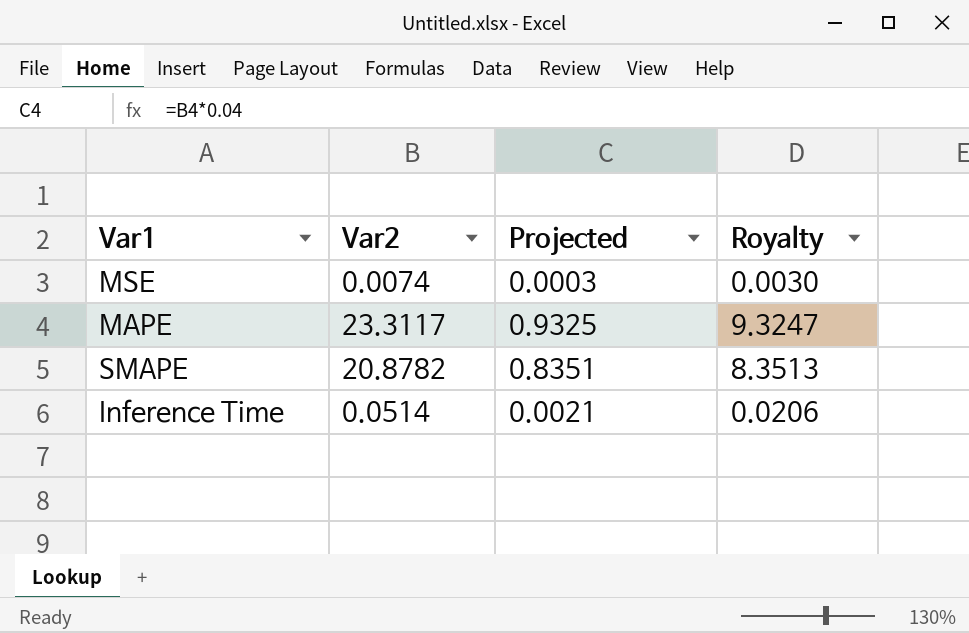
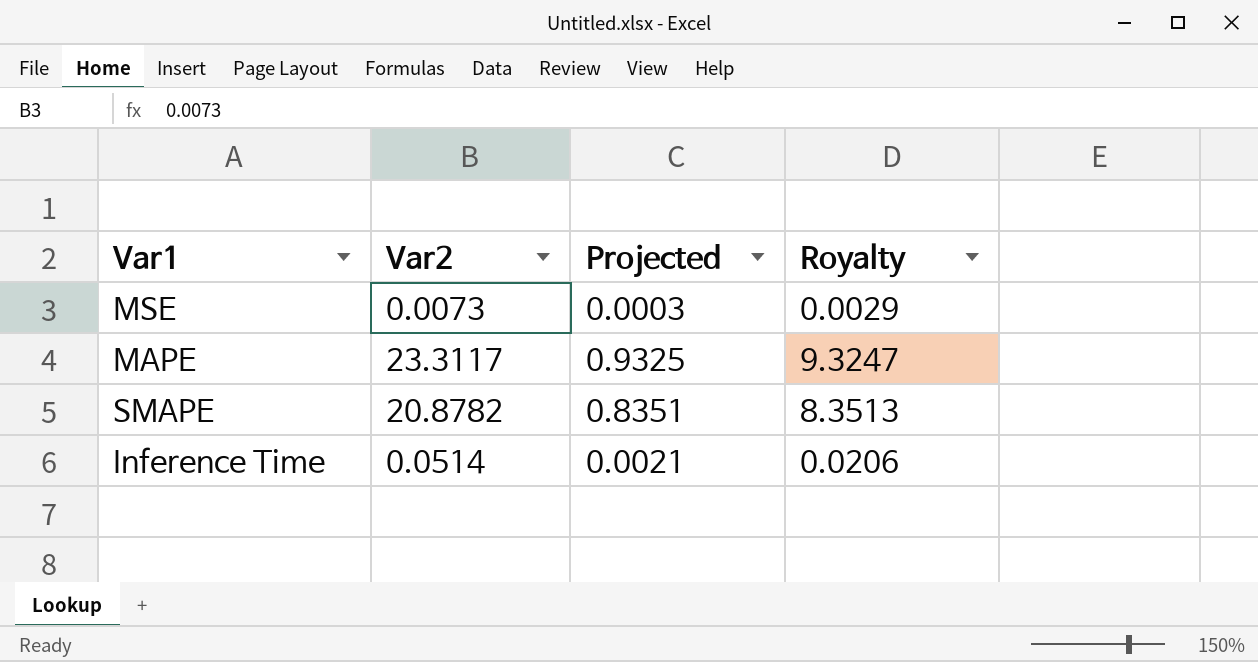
MSE | Var2: 0.0074 -> 0.0073
MSE | Royalty: 0.0030 -> 0.0029

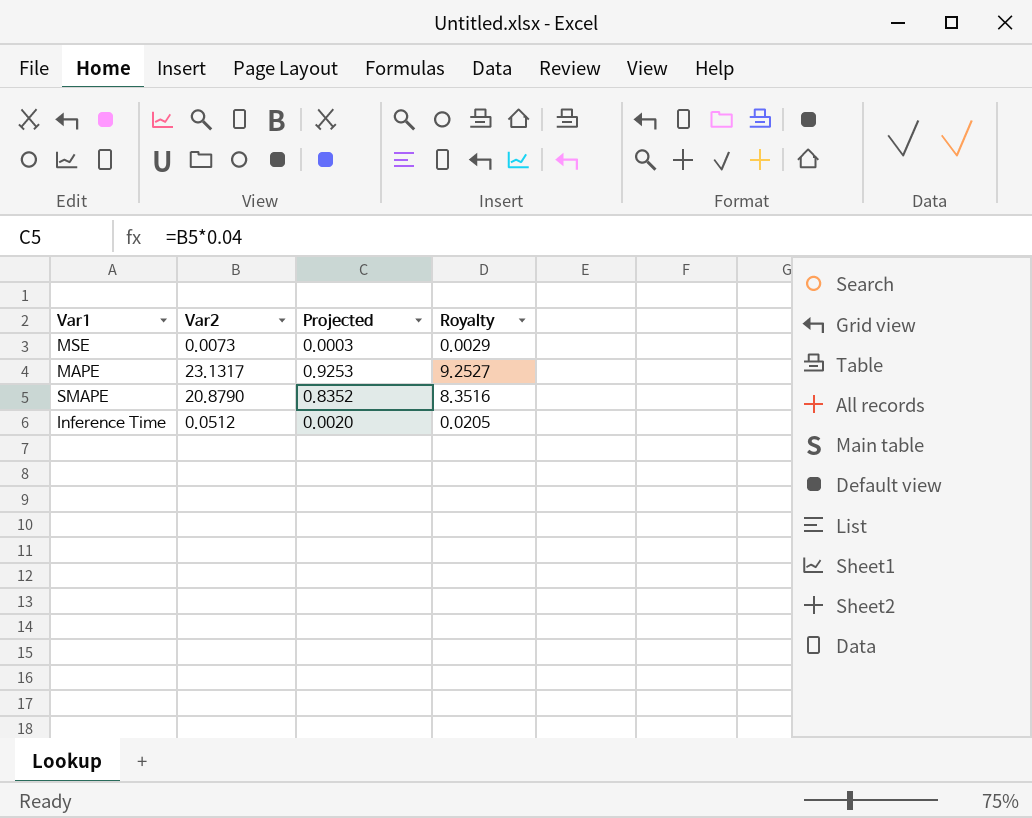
MAPE | Var2: 23.3117 -> 23.1317
MAPE | Projected: 0.9325 -> 0.9253
MAPE | Royalty: 9.3247 -> 9.2527
SMAPE | Var2: 20.8782 -> 20.8790
SMAPE | Projected: 0.8351 -> 0.8352
SMAPE | Royalty: 8.3513 -> 8.3516
Inference Time | Var2: 0.0514 -> 0.0512
Inference Time | Projected: 0.0021 -> 0.0020
Inference Time | Royalty: 0.0206 -> 0.0205

